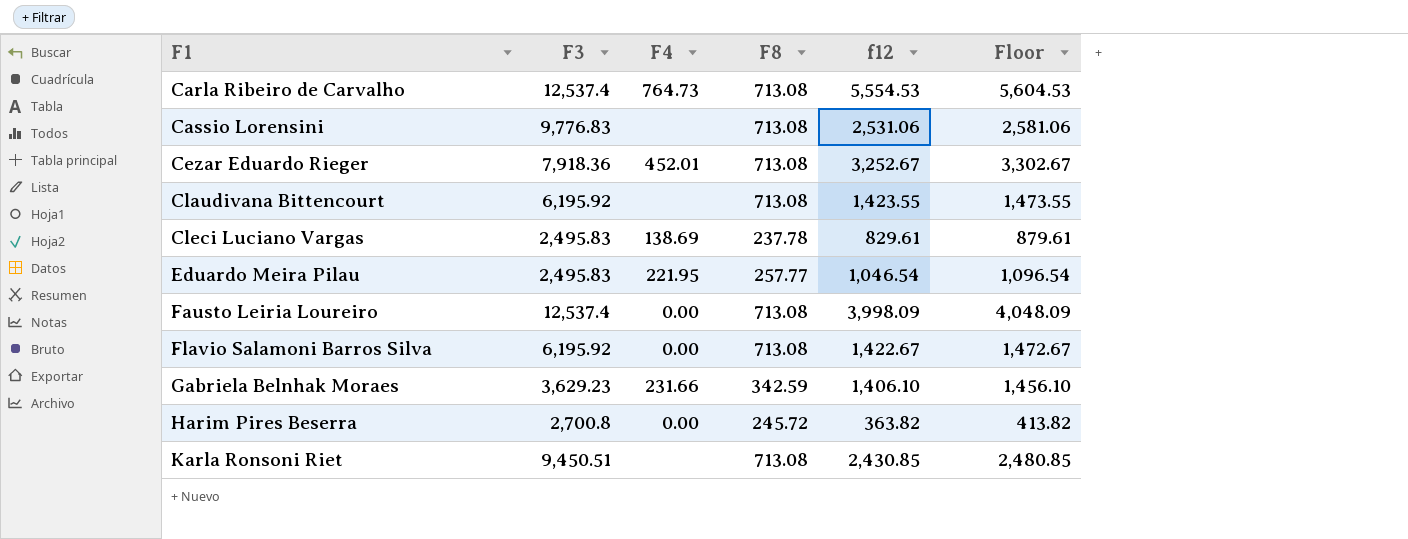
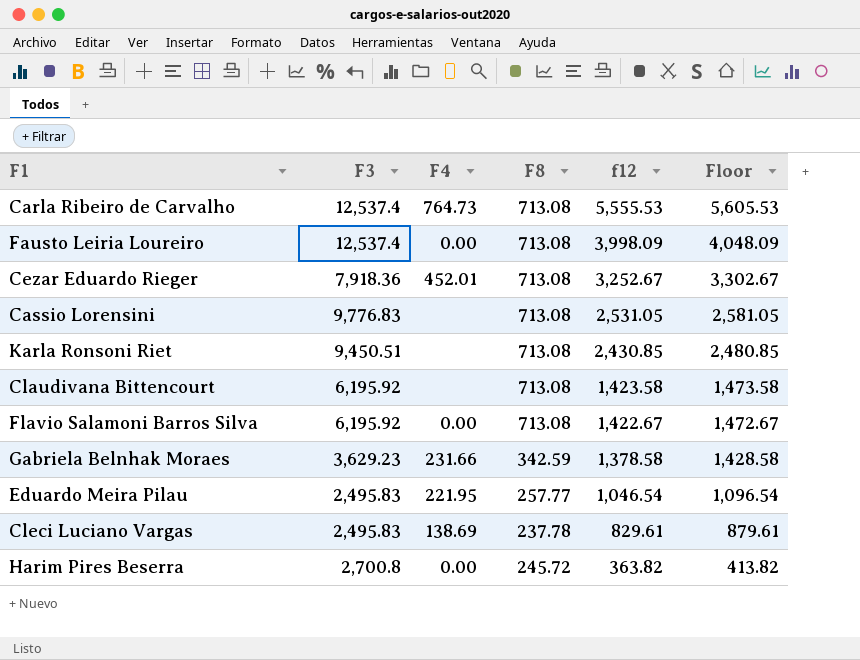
row order: F1 ascending -> f12 descending
Carla Ribeiro de Carvalho | f12: 5,554.53 -> 5,555.53
Carla Ribeiro de Carvalho | Floor: 5,604.53 -> 5,605.53
Cassio Lorensini | f12: 2,531.06 -> 2,531.05
Cassio Lorensini | Floor: 2,581.06 -> 2,581.05
Claudivana Bittencourt | f12: 1,423.55 -> 1,423.58
Claudivana Bittencourt | Floor: 1,473.55 -> 1,473.58
Gabriela Belnhak Moraes | f12: 1,406.10 -> 1,378.58
Gabriela Belnhak Moraes | Floor: 1,456.10 -> 1,428.58

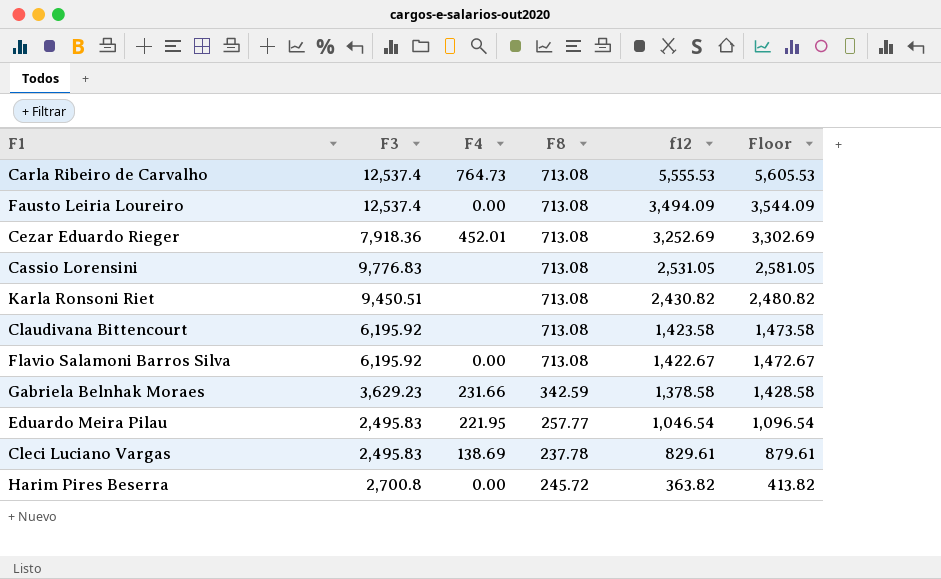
Fausto Leiria Loureiro | f12: 3,998.09 -> 3,494.09
Fausto Leiria Loureiro | Floor: 4,048.09 -> 3,544.09
Cezar Eduardo Rieger | f12: 3,252.67 -> 3,252.69
Cezar Eduardo Rieger | Floor: 3,302.67 -> 3,302.69
Karla Ronsoni Riet | f12: 2,430.85 -> 2,430.82
Karla Ronsoni Riet | Floor: 2,480.85 -> 2,480.82

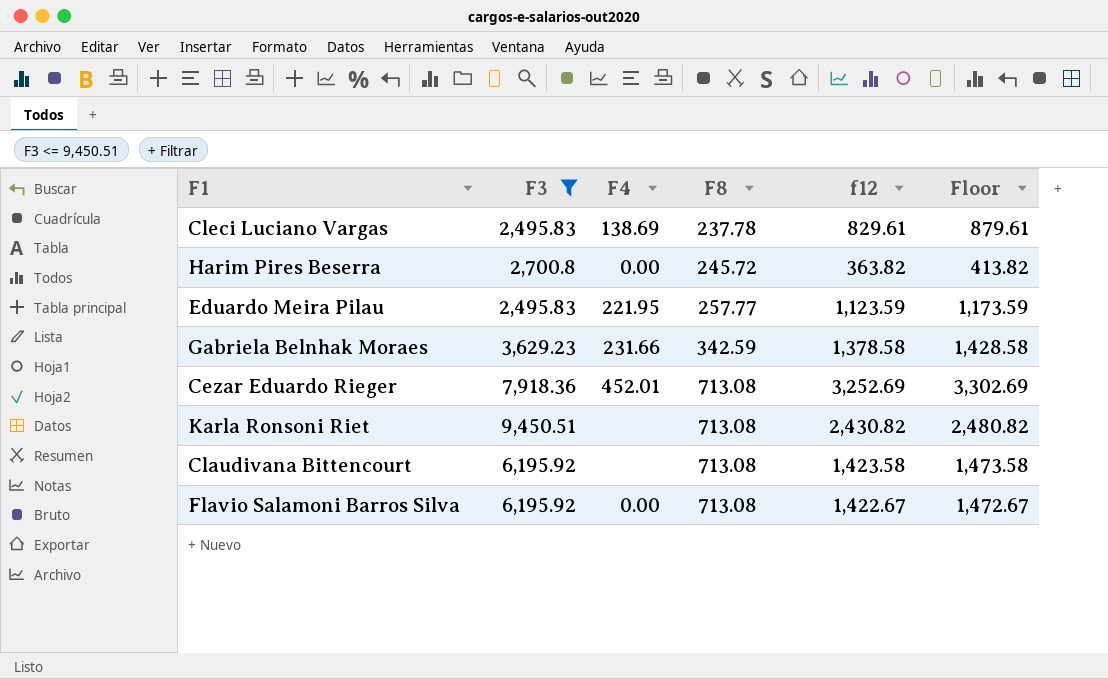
filter: none -> F3 <= 9,450.51
row order: f12 descending -> F8 ascending
Eduardo Meira Pilau | f12: 1,046.54 -> 1,123.59
Eduardo Meira Pilau | Floor: 1,096.54 -> 1,173.59

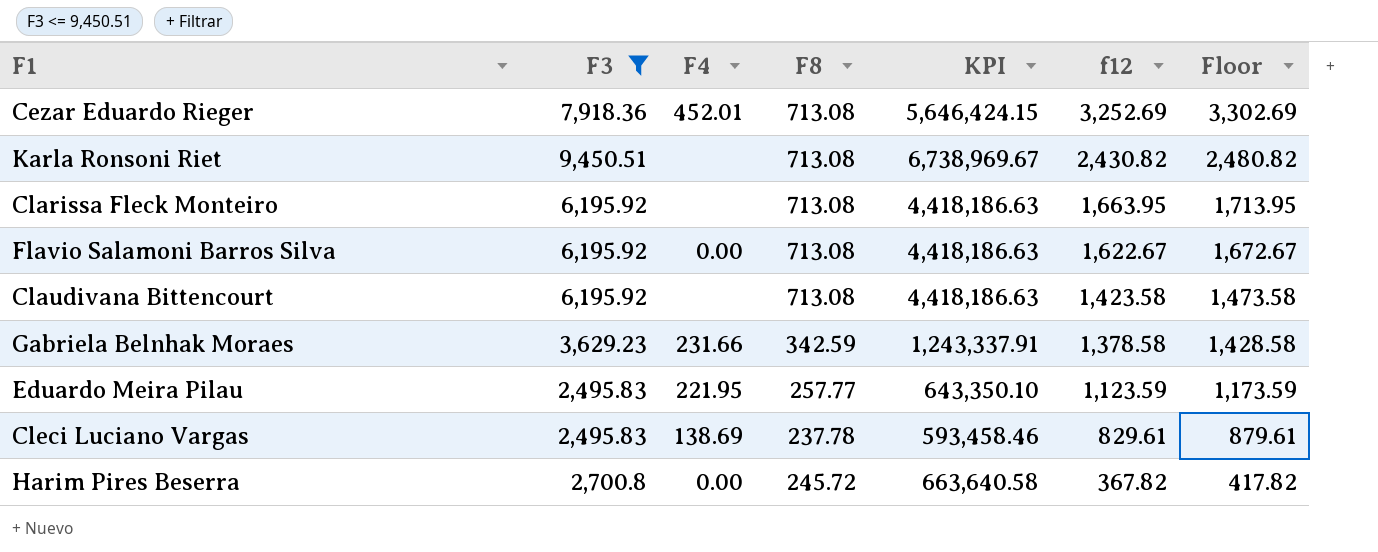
row order: F8 ascending -> f12 descending
column KPI | formula: none -> [F3] * [F8]
row Clarissa Fleck Monteiro: none -> 6,195.92 | none | 713.08 | 4,418,186.63 | 1,663.95 | 1,713.95
Flavio Salamoni Barros Silva | f12: 1,422.67 -> 1,622.67
Flavio Salamoni Barros Silva | Floor: 1,472.67 -> 1,672.67
Harim Pires Beserra | f12: 363.82 -> 367.82
Harim Pires Beserra | Floor: 413.82 -> 417.82

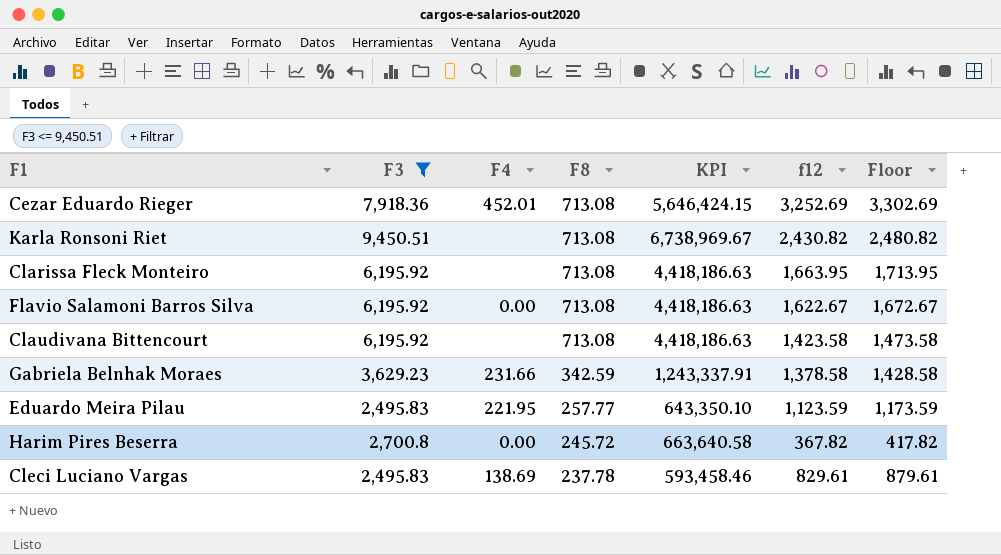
row order: f12 descending -> F8 descending

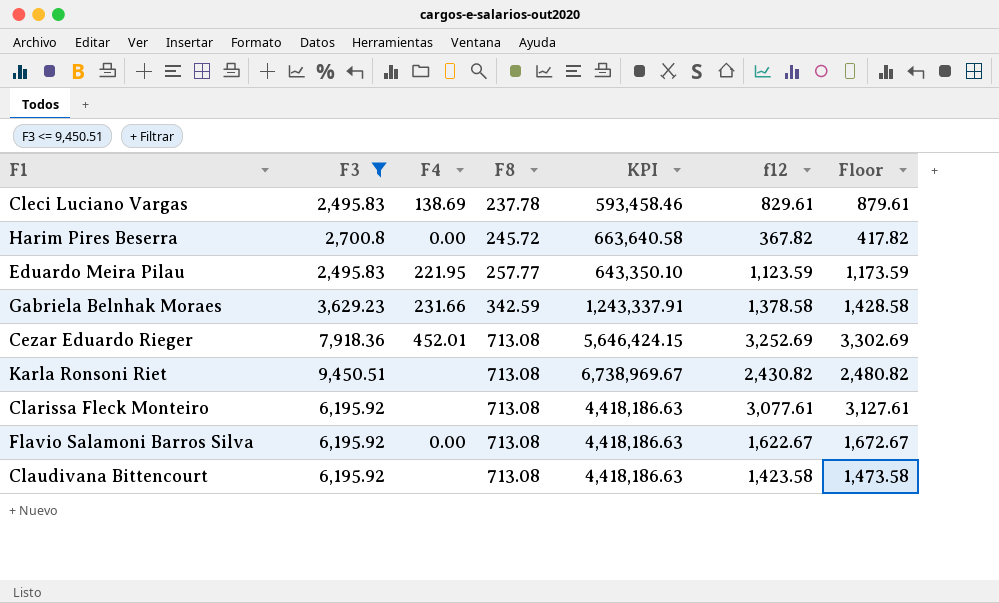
row order: F8 descending -> F8 ascending
Clarissa Fleck Monteiro | f12: 1,663.95 -> 3,077.61
Clarissa Fleck Monteiro | Floor: 1,713.95 -> 3,127.61

